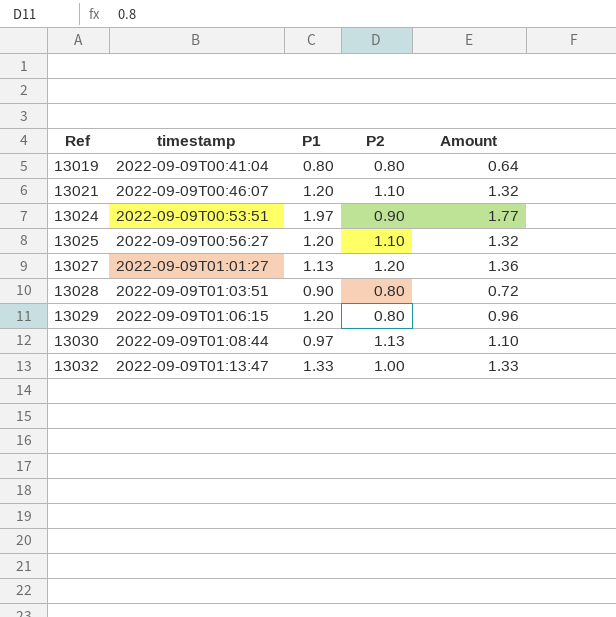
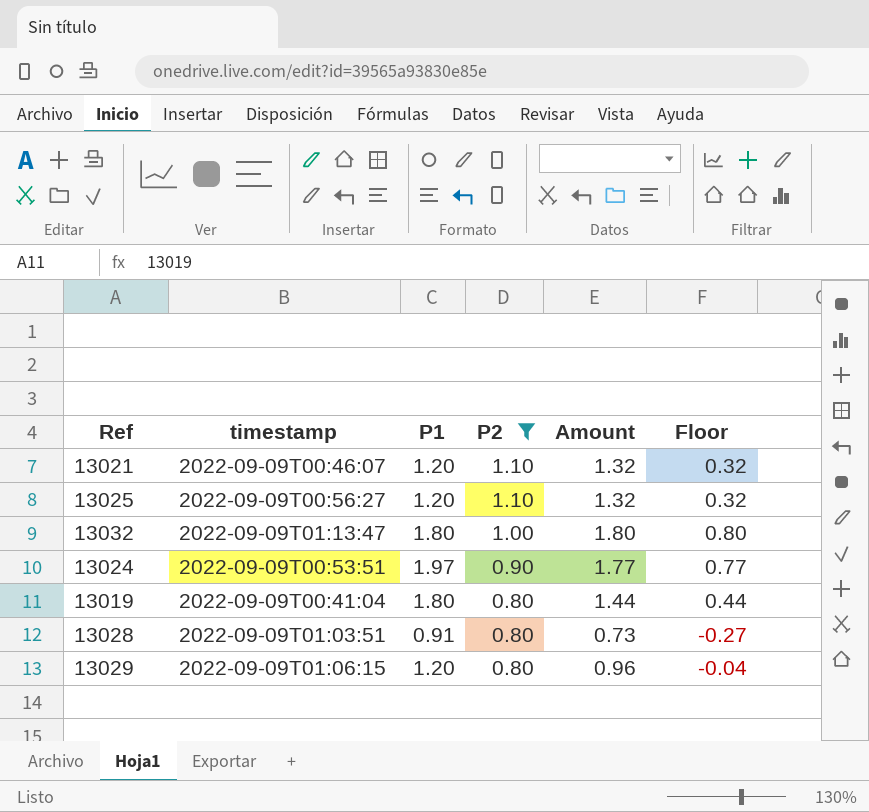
filter: none -> P2 <= 1.10
row order: Ref ascending -> P2 descending
column Floor | formula: none -> [Amount] - 1
13032 | P1: 1.33 -> 1.80
13032 | Amount: 1.33 -> 1.80
13019 | P1: 0.80 -> 1.80
13019 | Amount: 0.64 -> 1.44
13028 | P1: 0.90 -> 0.91
13028 | Amount: 0.72 -> 0.73

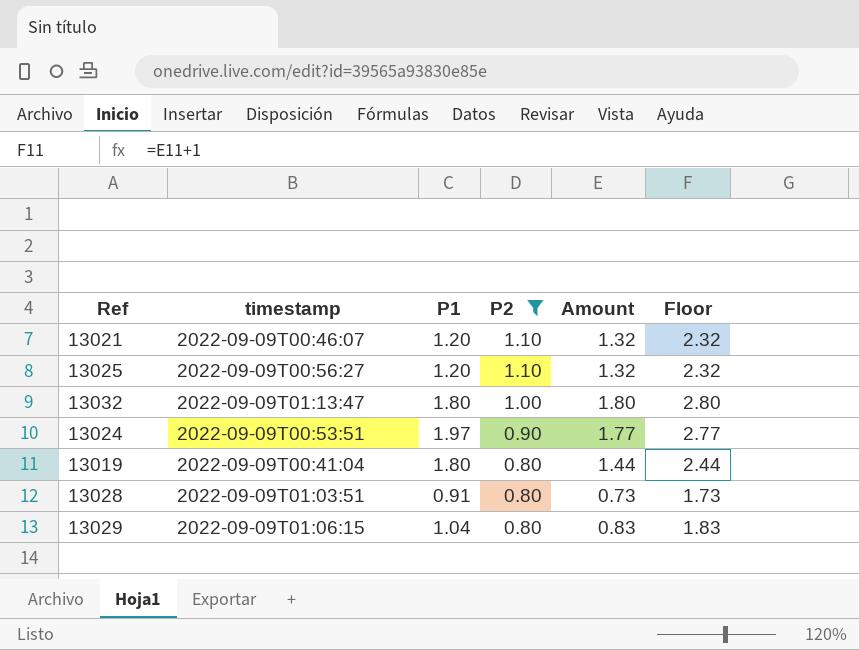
column Floor | formula: [Amount] - 1 -> [Amount] + 1
13029 | P1: 1.20 -> 1.04
13029 | Amount: 0.96 -> 0.83

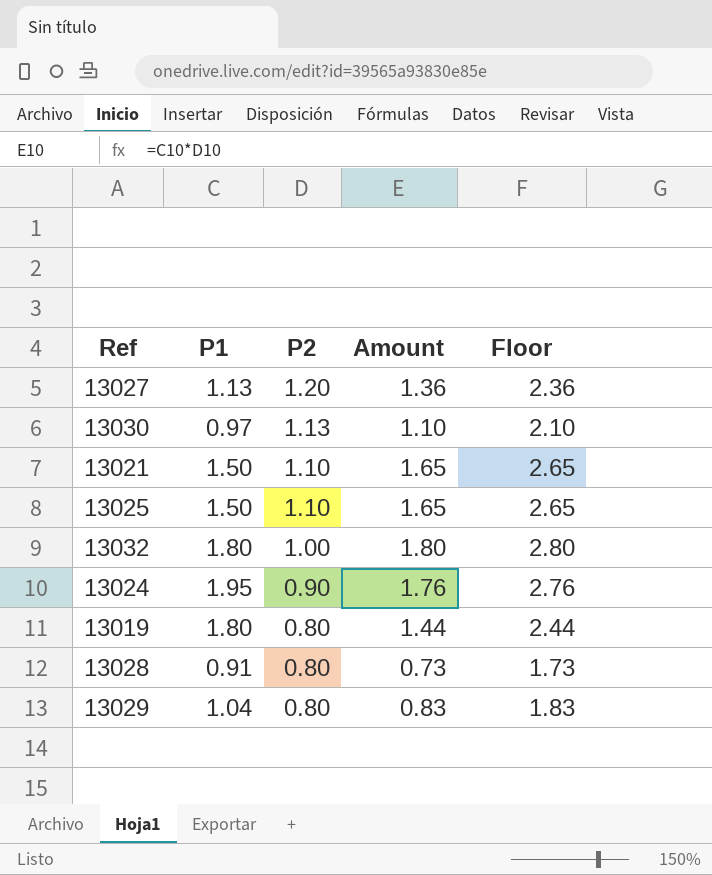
filter: P2 <= 1.10 -> none
column timestamp | position: 2 -> none
13021 | P1: 1.20 -> 1.50
13021 | Amount: 1.32 -> 1.65
13021 | Floor: 2.32 -> 2.65
13025 | P1: 1.20 -> 1.50
13025 | Amount: 1.32 -> 1.65
13025 | Floor: 2.32 -> 2.65
13024 | P1: 1.97 -> 1.95
13024 | Amount: 1.77 -> 1.76
13024 | Floor: 2.77 -> 2.76

